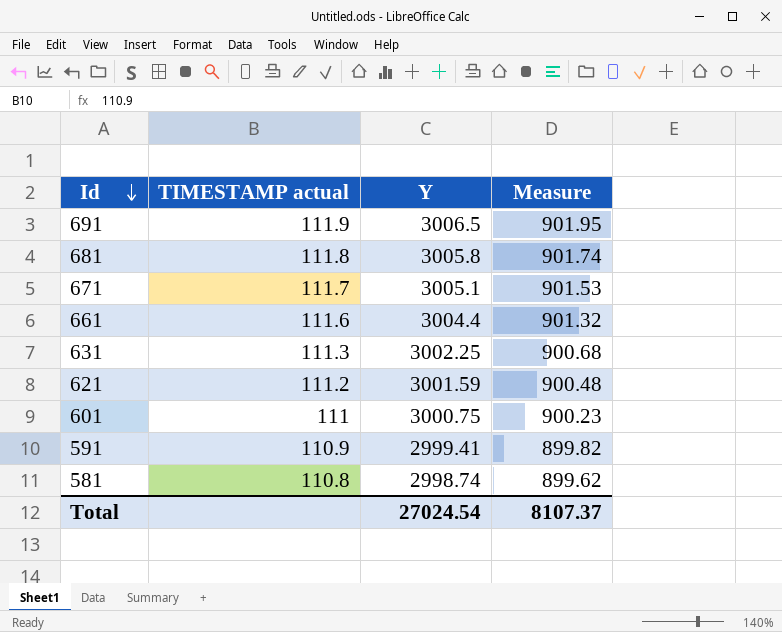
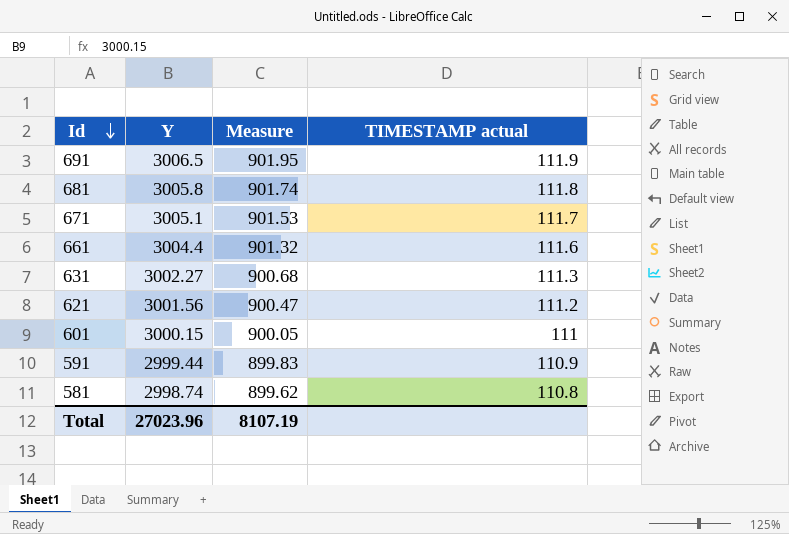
column TIMESTAMP actual | position: 2 -> 4
631 | Y: 3002.25 -> 3002.27
621 | Y: 3001.59 -> 3001.56
621 | Measure: 900.48 -> 900.47
601 | Y: 3000.75 -> 3000.15
601 | Measure: 900.23 -> 900.05
591 | Y: 2999.41 -> 2999.44
591 | Measure: 899.82 -> 899.83
Total | Y: 27024.54 -> 27023.96
Total | Measure: 8107.37 -> 8107.19

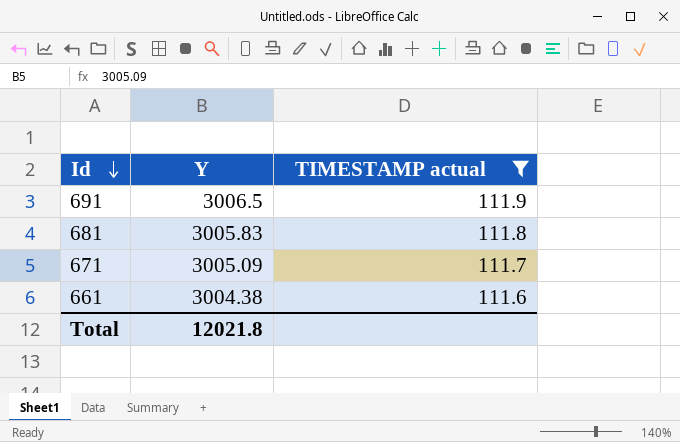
filter: none -> TIMESTAMP actual >= 111.6
column Measure | formula: [Y] * 0.3 -> none
681 | Y: 3005.8 -> 3005.83
671 | Y: 3005.1 -> 3005.09
661 | Y: 3004.4 -> 3004.38
Total | Y: 27023.96 -> 12021.8

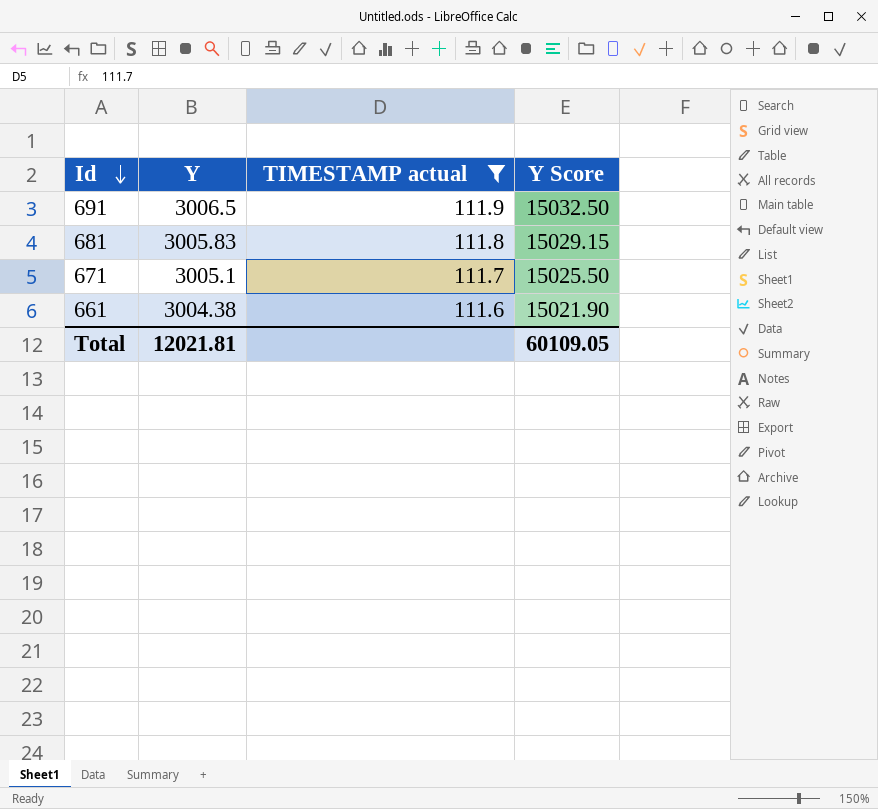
column Y Score | formula: none -> [Y] * 5
671 | Y: 3005.09 -> 3005.1
Total | Y: 12021.8 -> 12021.81

